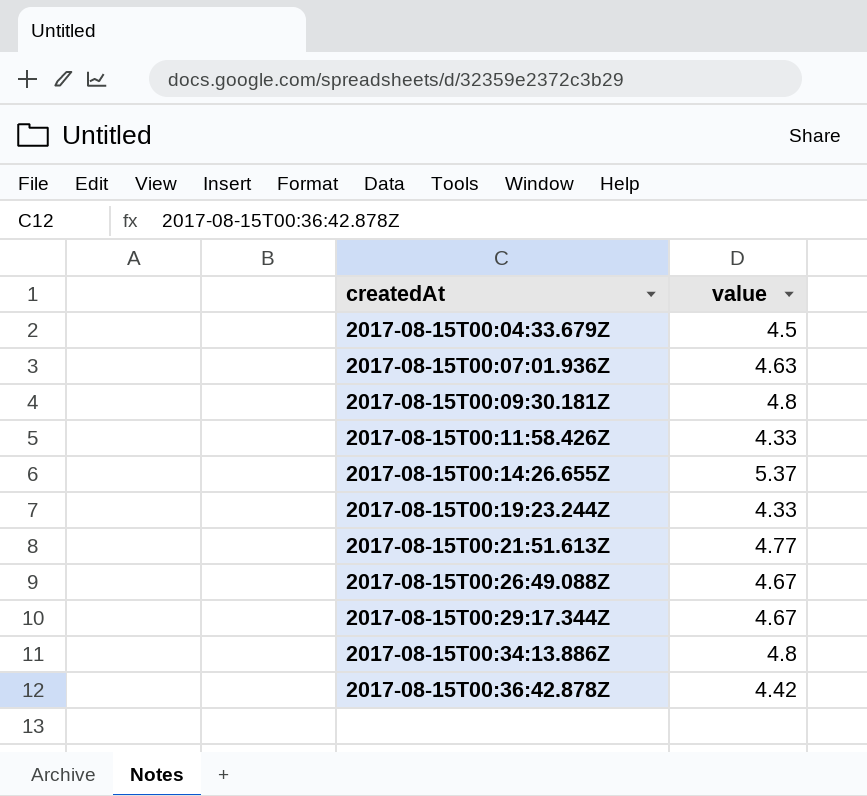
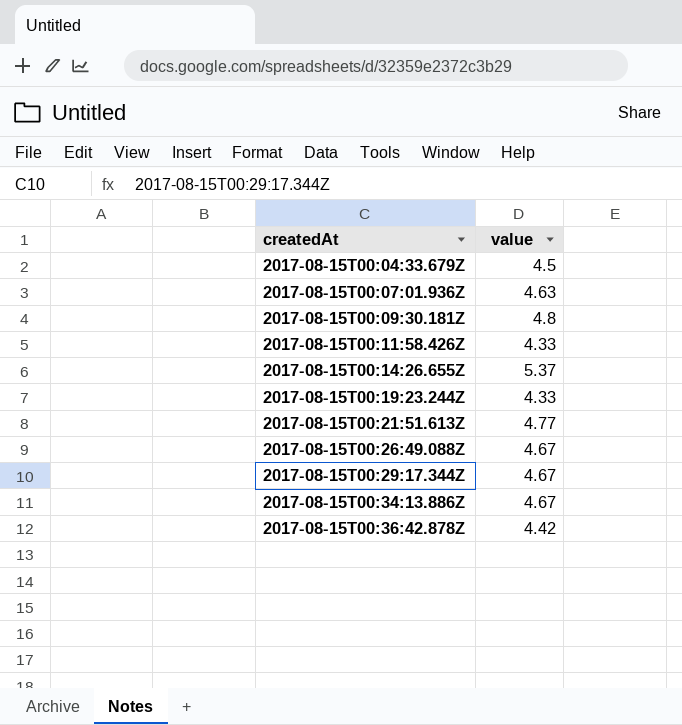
2017-08-15T00:34:13.886Z | value: 4.8 -> 4.67

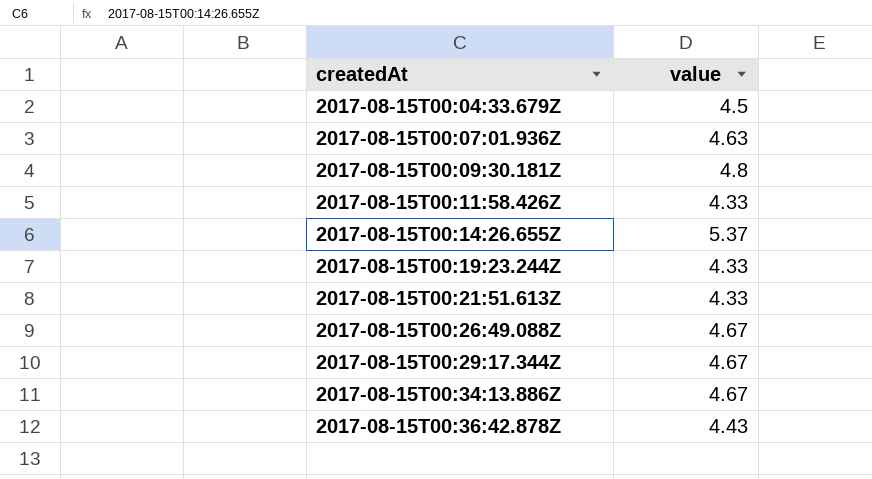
2017-08-15T00:21:51.613Z | value: 4.77 -> 4.33
2017-08-15T00:36:42.878Z | value: 4.42 -> 4.43

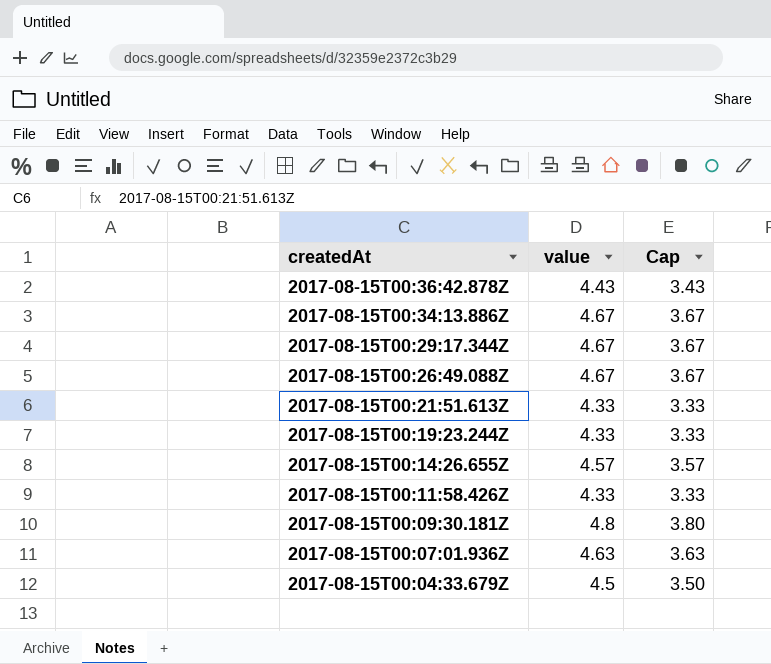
row order: createdAt ascending -> createdAt descending
column Cap | formula: none -> [value] - 1
2017-08-15T00:14:26.655Z | value: 5.37 -> 4.57

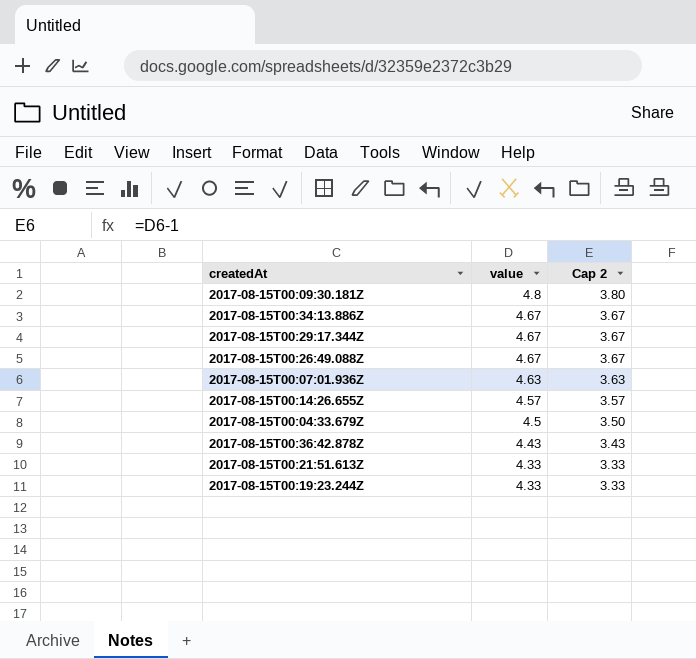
row order: createdAt descending -> value descending
column name: Cap -> Cap 2
row 2017-08-15T00:11:58.426Z: 4.33 | 3.33 -> none

